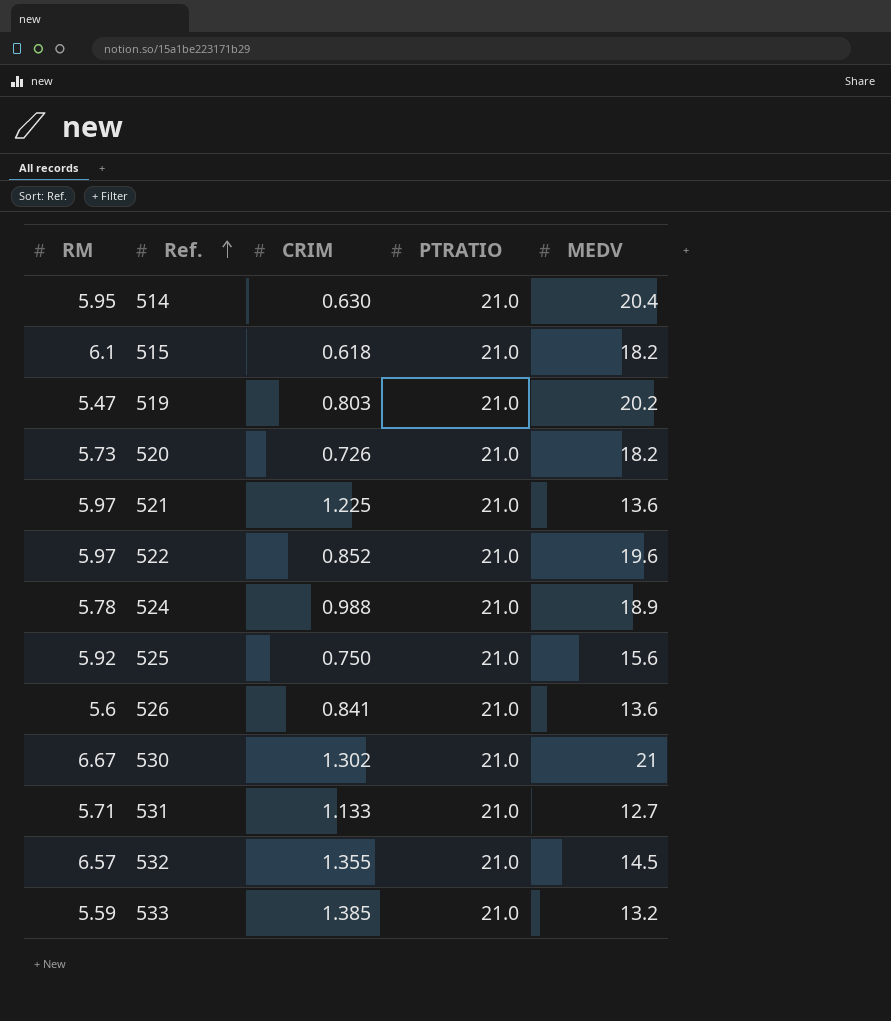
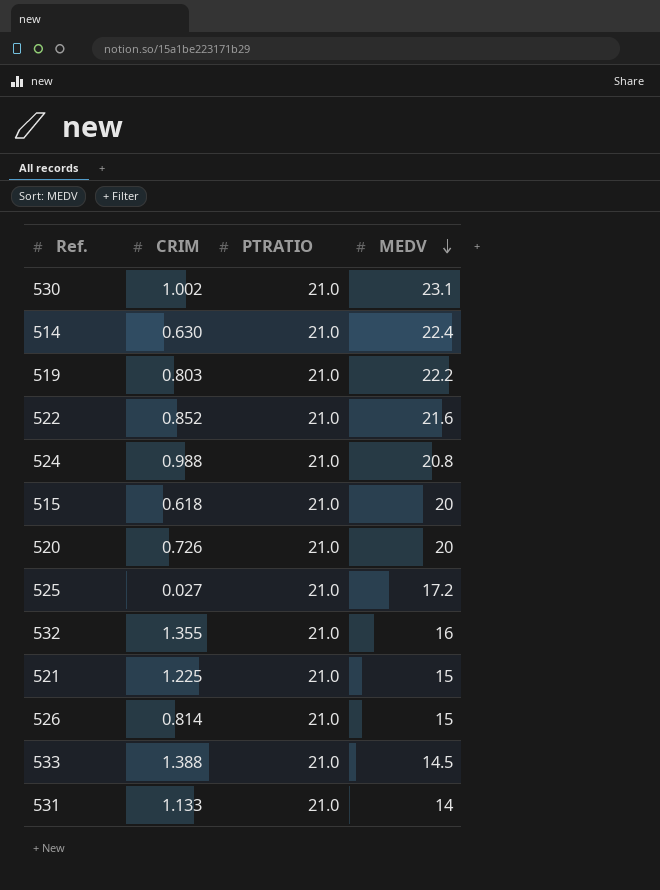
row order: Ref. ascending -> MEDV descending
column RM | position: 1 -> none
530 | CRIM: 1.302 -> 1.002
530 | MEDV: 21 -> 23.1
514 | MEDV: 20.4 -> 22.4
519 | MEDV: 20.2 -> 22.2
522 | MEDV: 19.6 -> 21.6
524 | MEDV: 18.9 -> 20.8
515 | MEDV: 18.2 -> 20
520 | MEDV: 18.2 -> 20
525 | CRIM: 0.750 -> 0.027
525 | MEDV: 15.6 -> 17.2
532 | MEDV: 14.5 -> 16
521 | MEDV: 13.6 -> 15
526 | CRIM: 0.841 -> 0.814
526 | MEDV: 13.6 -> 15
533 | CRIM: 1.385 -> 1.388
533 | MEDV: 13.2 -> 14.5
531 | MEDV: 12.7 -> 14

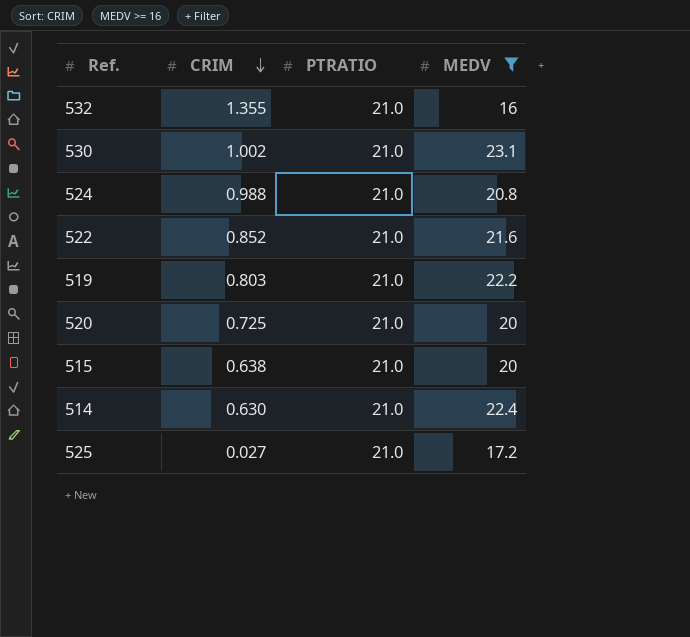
filter: none -> MEDV >= 16
row order: MEDV descending -> CRIM descending
520 | CRIM: 0.726 -> 0.725
515 | CRIM: 0.618 -> 0.638

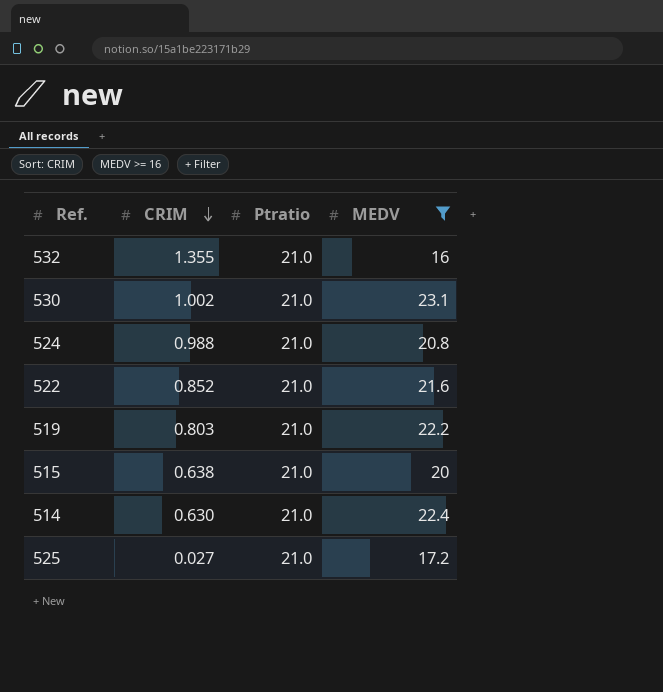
column name: PTRATIO -> Ptratio
row 520: 0.725 | 21.0 | 20 -> none

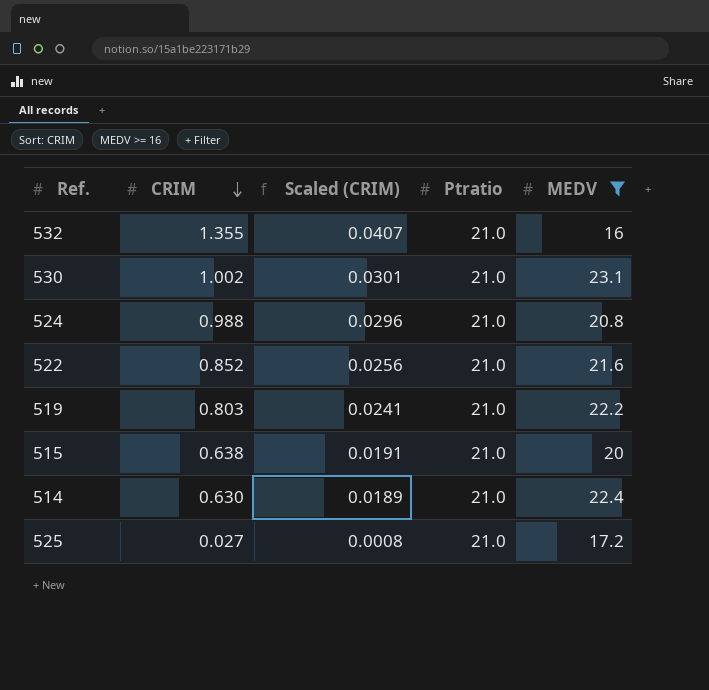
column Scaled (CRIM) | formula: none -> [CRIM] * 0.03

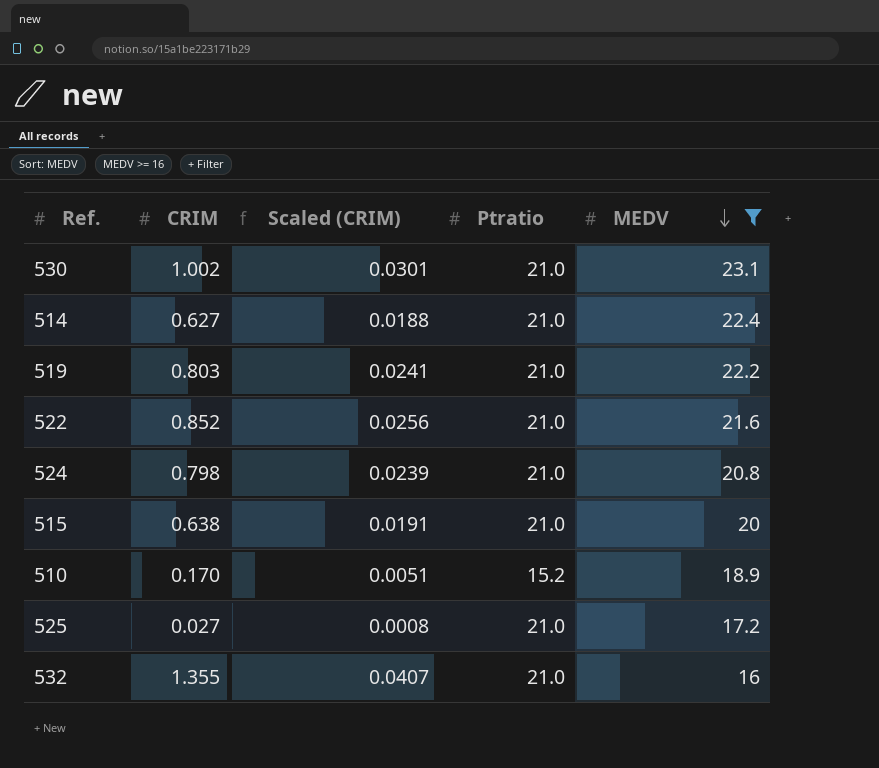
row order: CRIM descending -> MEDV descending
514 | CRIM: 0.630 -> 0.627
514 | Scaled (CRIM): 0.0189 -> 0.0188
524 | CRIM: 0.988 -> 0.798
524 | Scaled (CRIM): 0.0296 -> 0.0239
row 510: none -> 0.170 | 0.0051 | 15.2 | 18.9

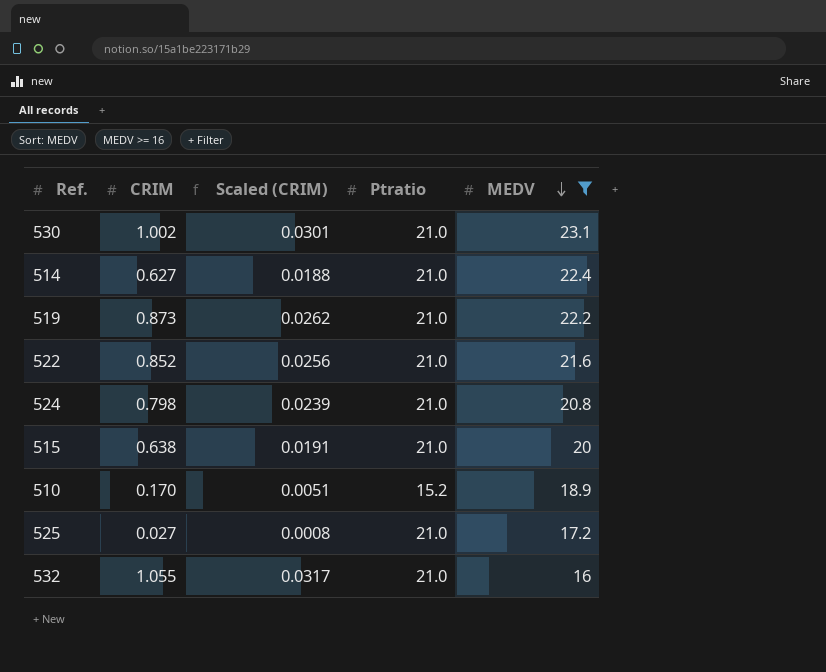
519 | CRIM: 0.803 -> 0.873
519 | Scaled (CRIM): 0.0241 -> 0.0262
532 | CRIM: 1.355 -> 1.055
532 | Scaled (CRIM): 0.0407 -> 0.0317

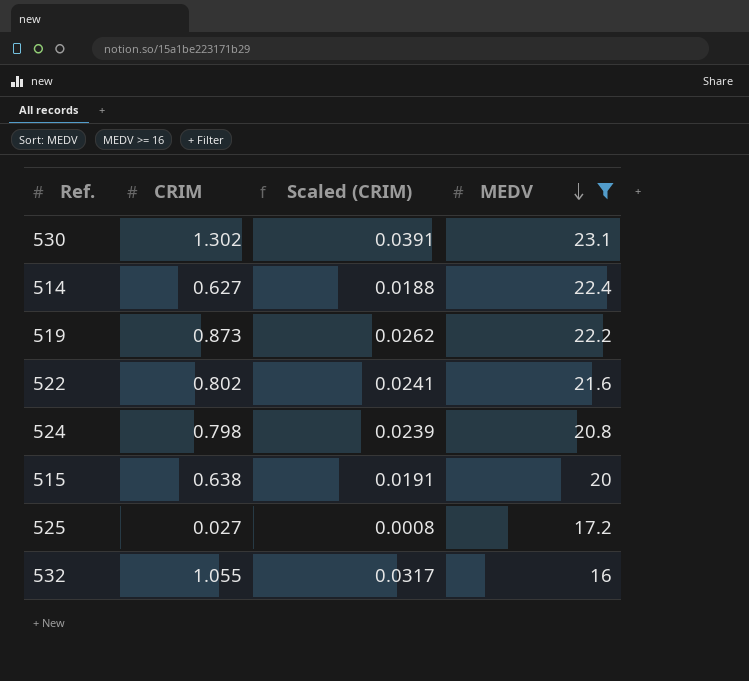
column Ptratio | position: 4 -> none
row 510: 0.170 | 0.0051 | 15.2 | 18.9 -> none
530 | CRIM: 1.002 -> 1.302
530 | Scaled (CRIM): 0.0301 -> 0.0391
522 | CRIM: 0.852 -> 0.802
522 | Scaled (CRIM): 0.0256 -> 0.0241

